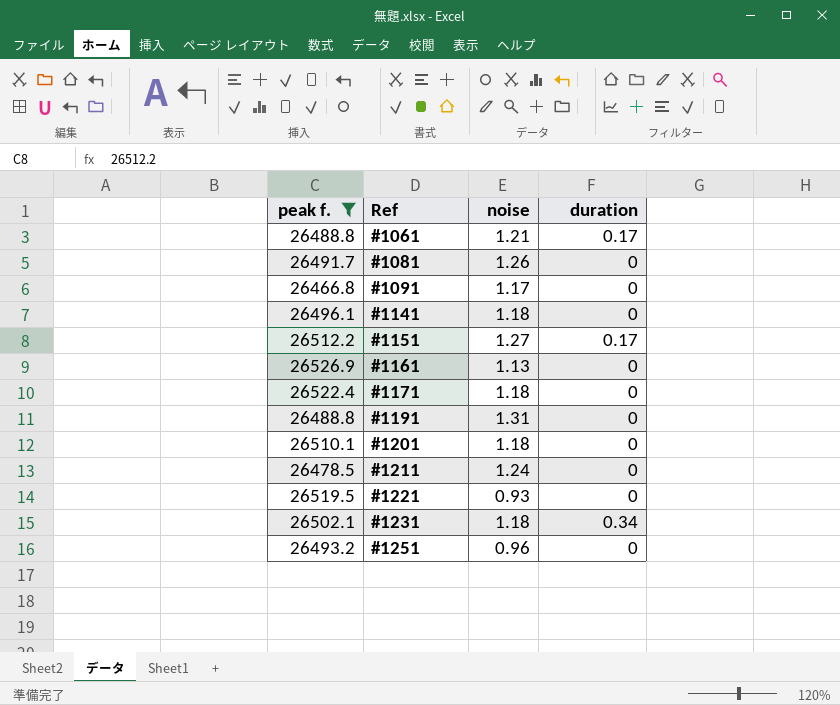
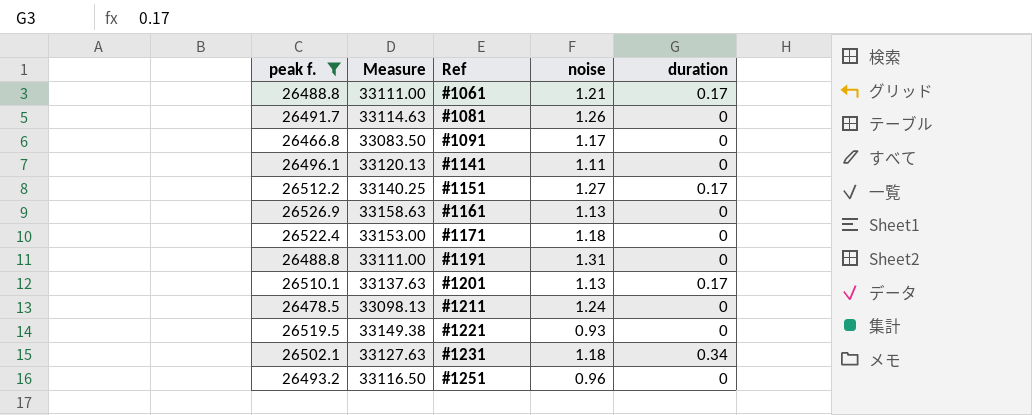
column Measure | formula: none -> [peak f.] * 1.25
#1141 | noise: 1.18 -> 1.11
#1201 | noise: 1.18 -> 1.13
#1201 | duration: 0 -> 0.17

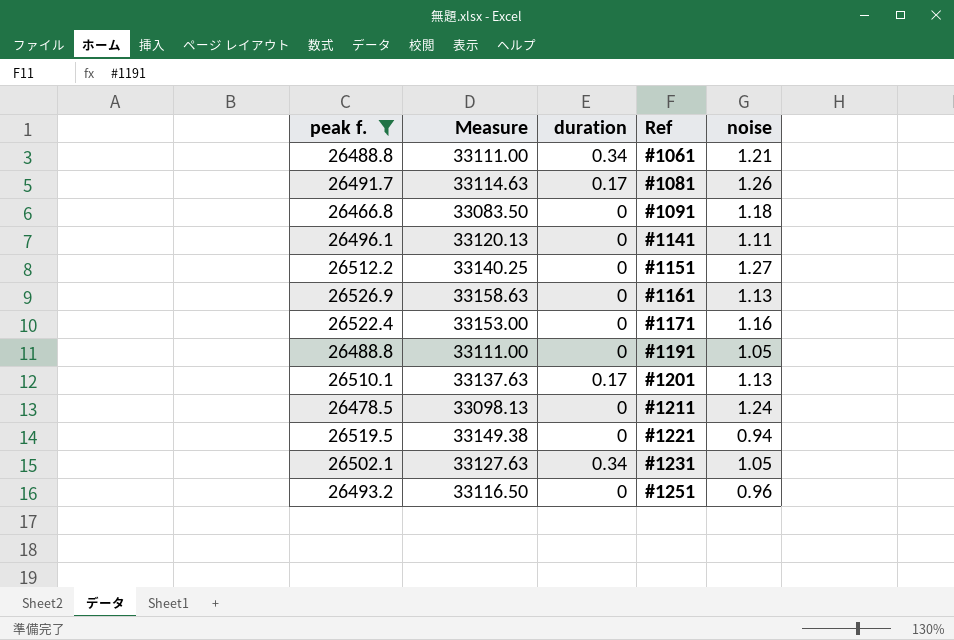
column duration | position: 5 -> 3
#1061 | duration: 0.17 -> 0.34
#1081 | duration: 0 -> 0.17
#1091 | noise: 1.17 -> 1.18
#1151 | duration: 0.17 -> 0
#1171 | noise: 1.18 -> 1.16
#1191 | noise: 1.31 -> 1.05
#1221 | noise: 0.93 -> 0.94
#1231 | noise: 1.18 -> 1.05

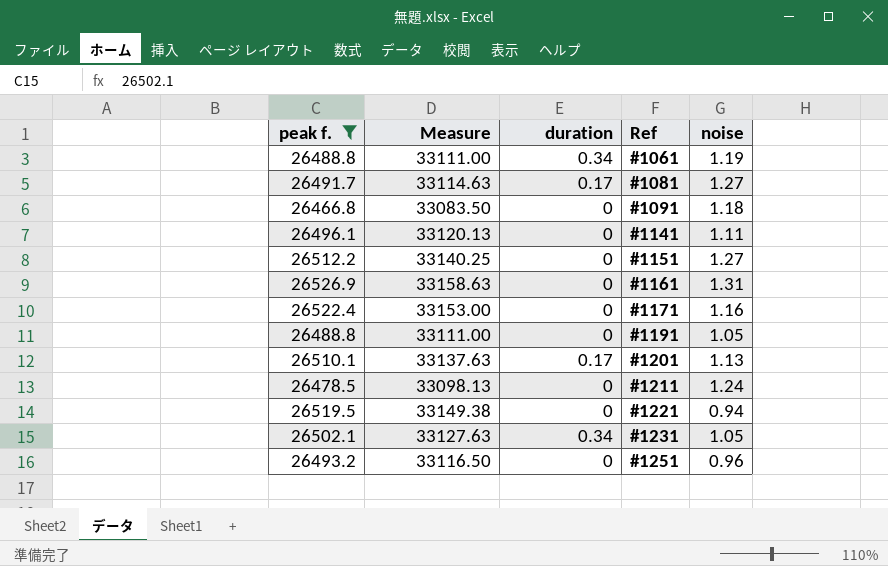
#1061 | noise: 1.21 -> 1.19
#1081 | noise: 1.26 -> 1.27
#1161 | noise: 1.13 -> 1.31

